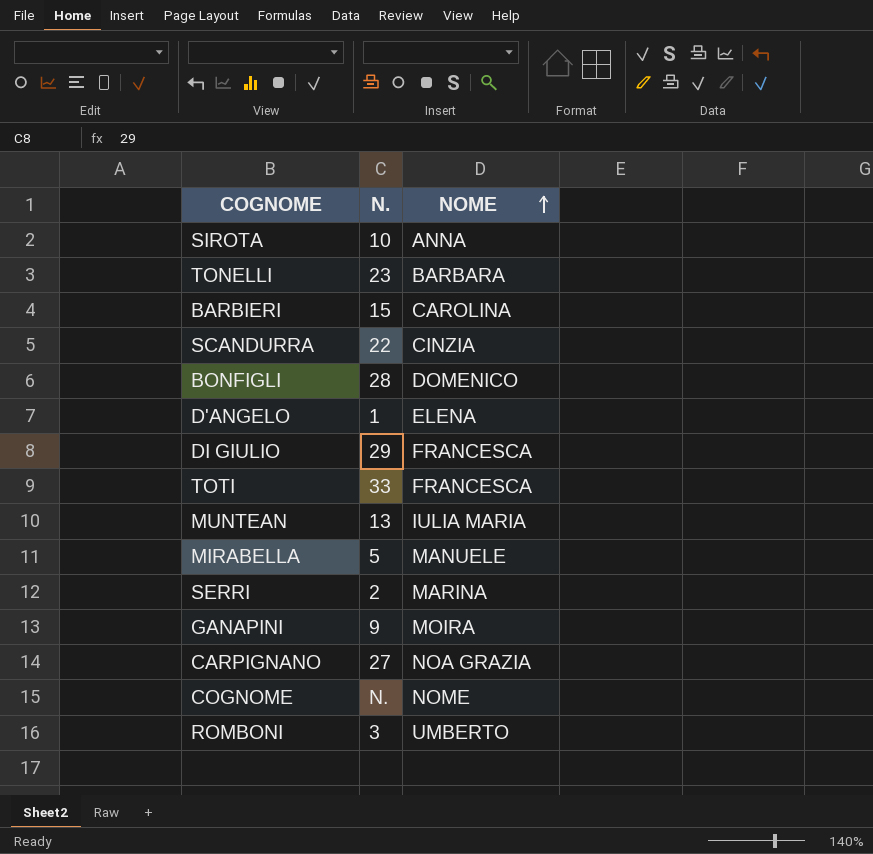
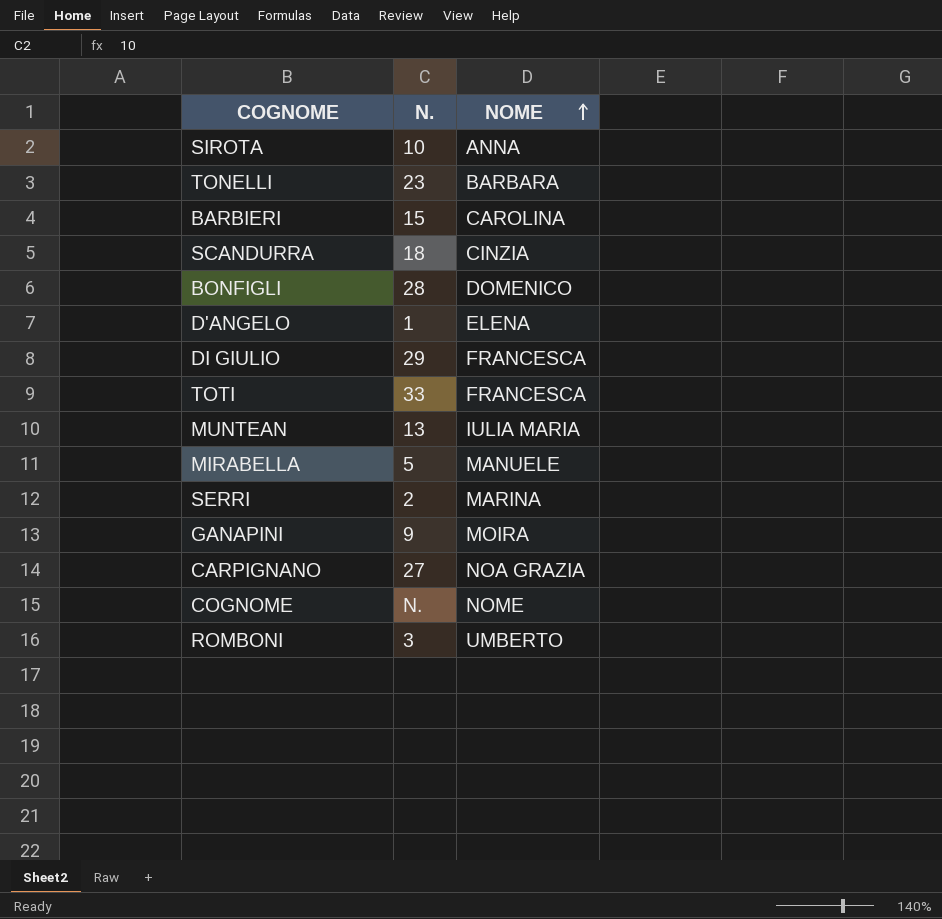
SCANDURRA | N.: 22 -> 18

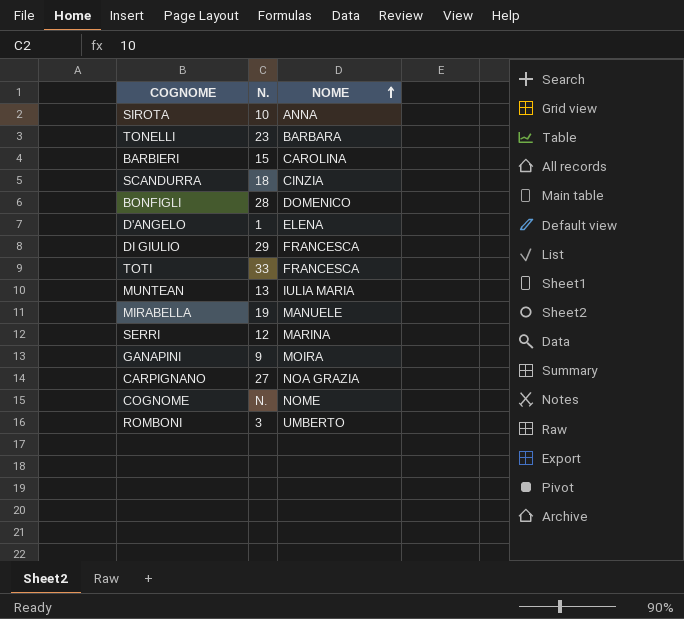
MIRABELLA | N.: 5 -> 19
SERRI | N.: 2 -> 12

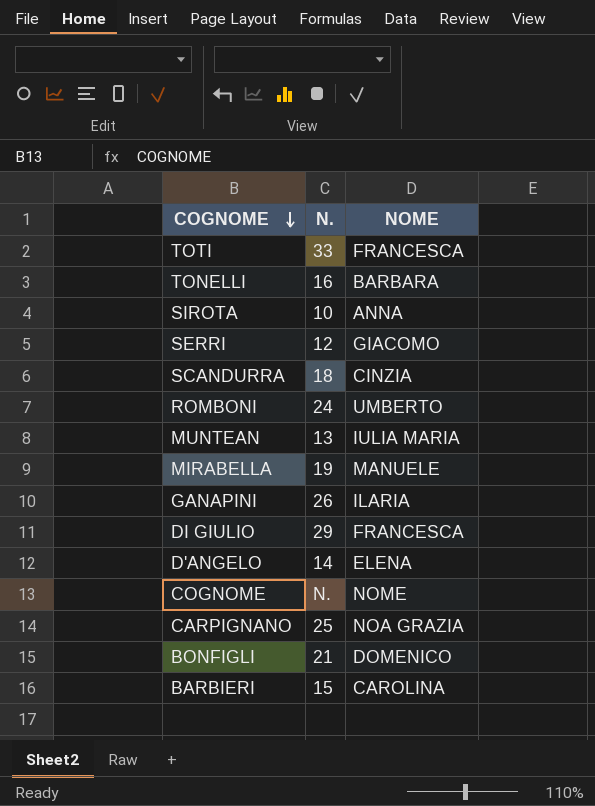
row order: NOME ascending -> COGNOME descending
TONELLI | N.: 23 -> 16
SERRI | NOME: MARINA -> GIACOMO
ROMBONI | N.: 3 -> 24
GANAPINI | N.: 9 -> 26
GANAPINI | NOME: MOIRA -> ILARIA
D'ANGELO | N.: 1 -> 14
CARPIGNANO | N.: 27 -> 25
BONFIGLI | N.: 28 -> 21

